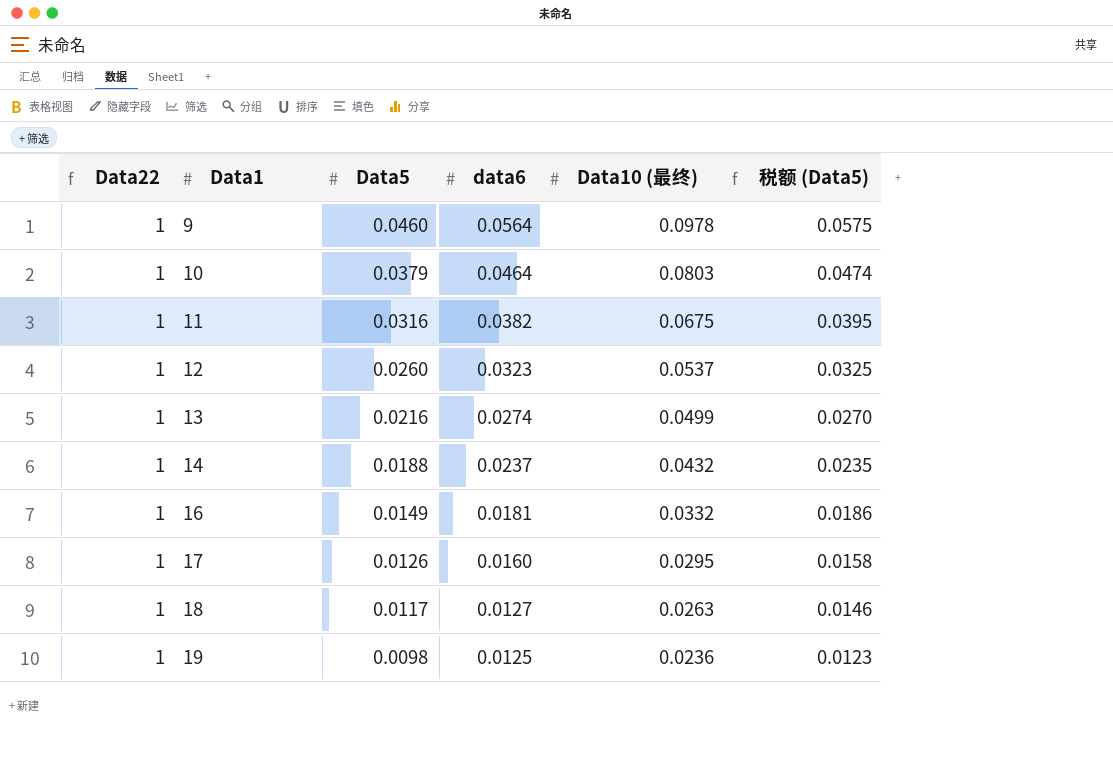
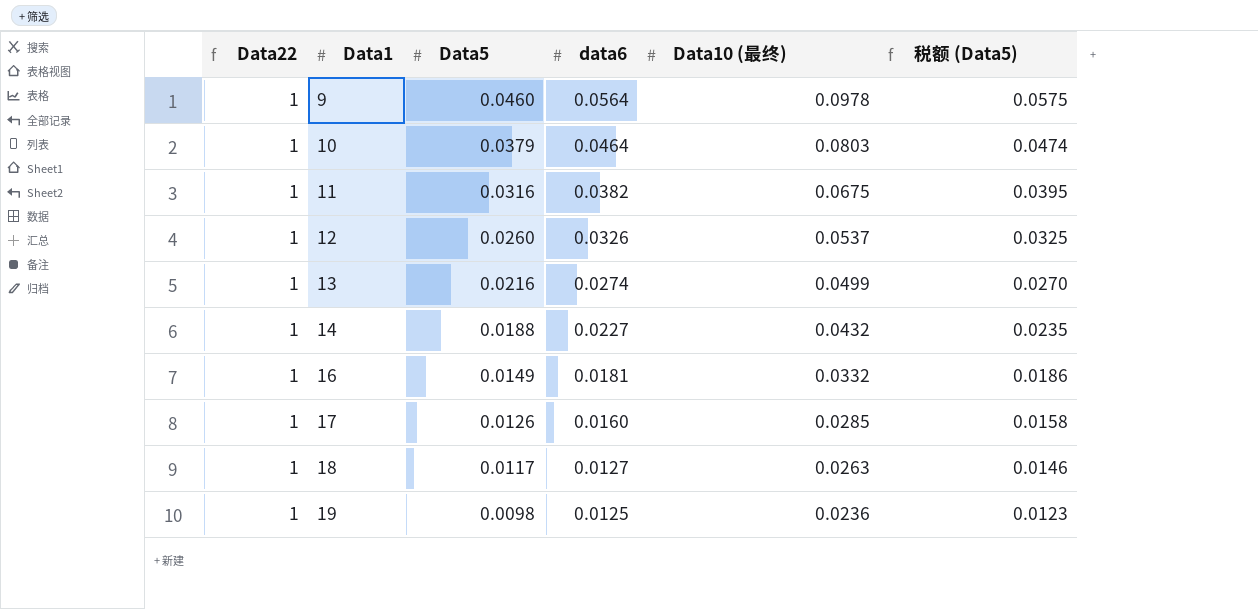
12 | data6: 0.0323 -> 0.0326
14 | data6: 0.0237 -> 0.0227
17 | Data10 (最终): 0.0295 -> 0.0285

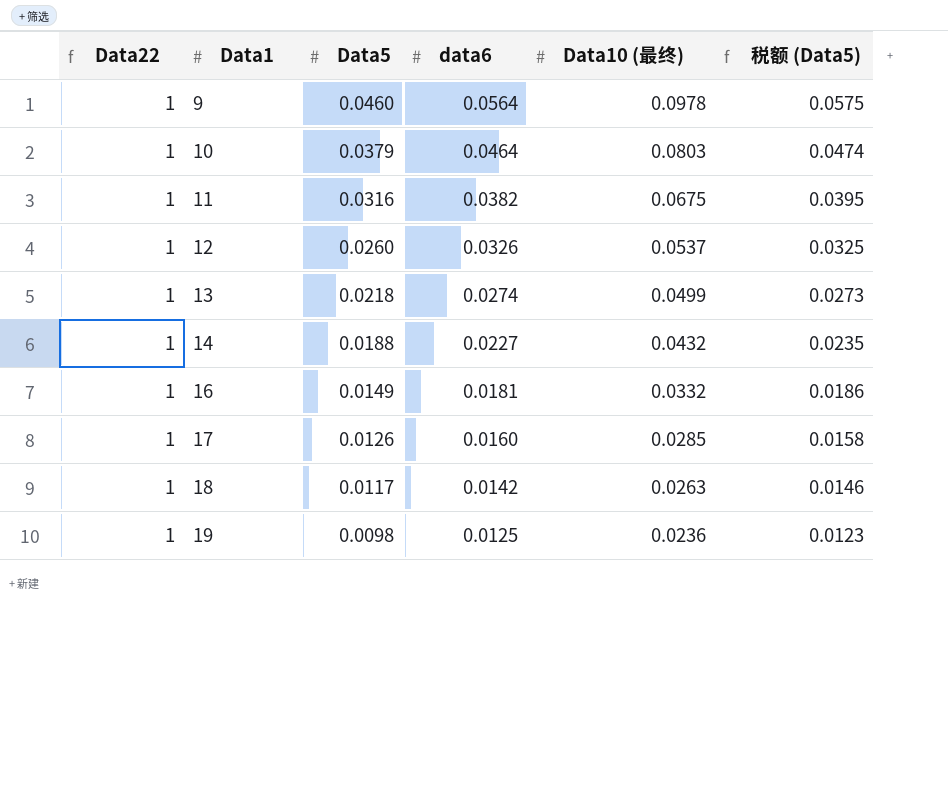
13 | Data5: 0.0216 -> 0.0218
13 | 税额 (Data5): 0.0270 -> 0.0273
18 | data6: 0.0127 -> 0.0142

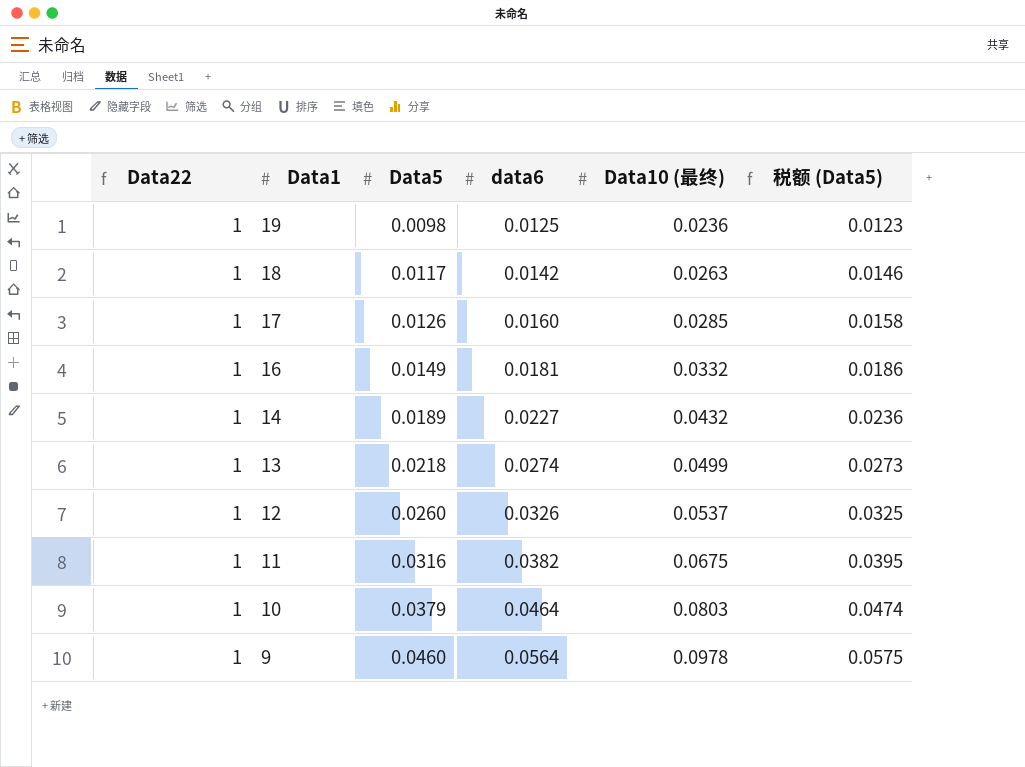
row order: Data1 ascending -> Data1 descending
14 | Data5: 0.0188 -> 0.0189
14 | 税额 (Data5): 0.0235 -> 0.0236

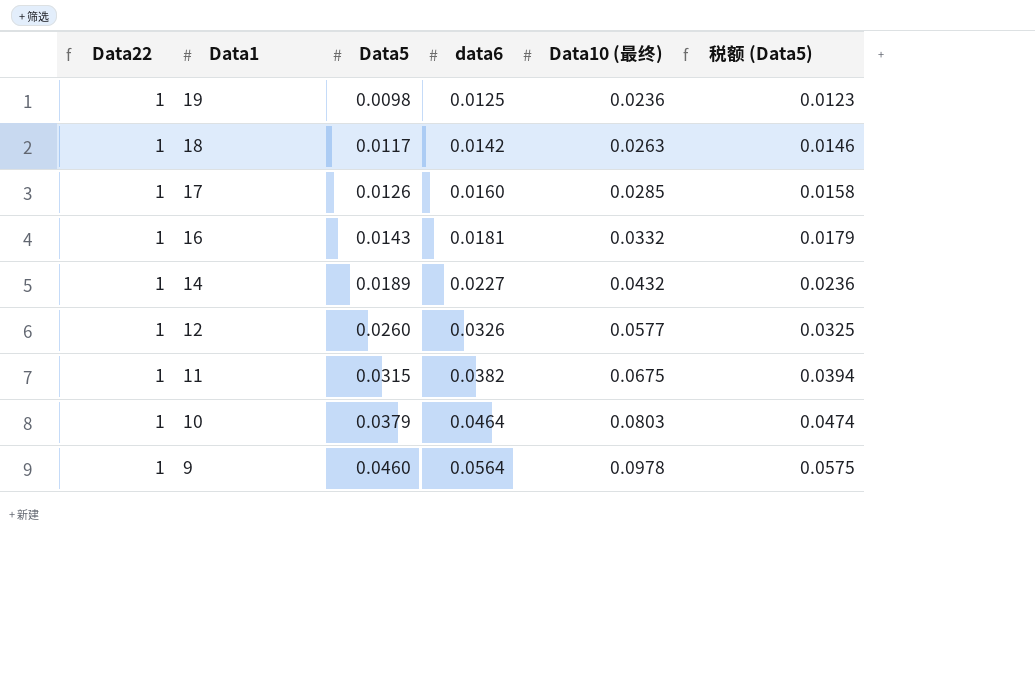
row 13: 1 | 0.0218 | 0.0274 | 0.0499 | 0.0273 -> none
16 | Data5: 0.0149 -> 0.0143
16 | 税额 (Data5): 0.0186 -> 0.0179
12 | Data10 (最终): 0.0537 -> 0.0577
11 | Data5: 0.0316 -> 0.0315
11 | 税额 (Data5): 0.0395 -> 0.0394

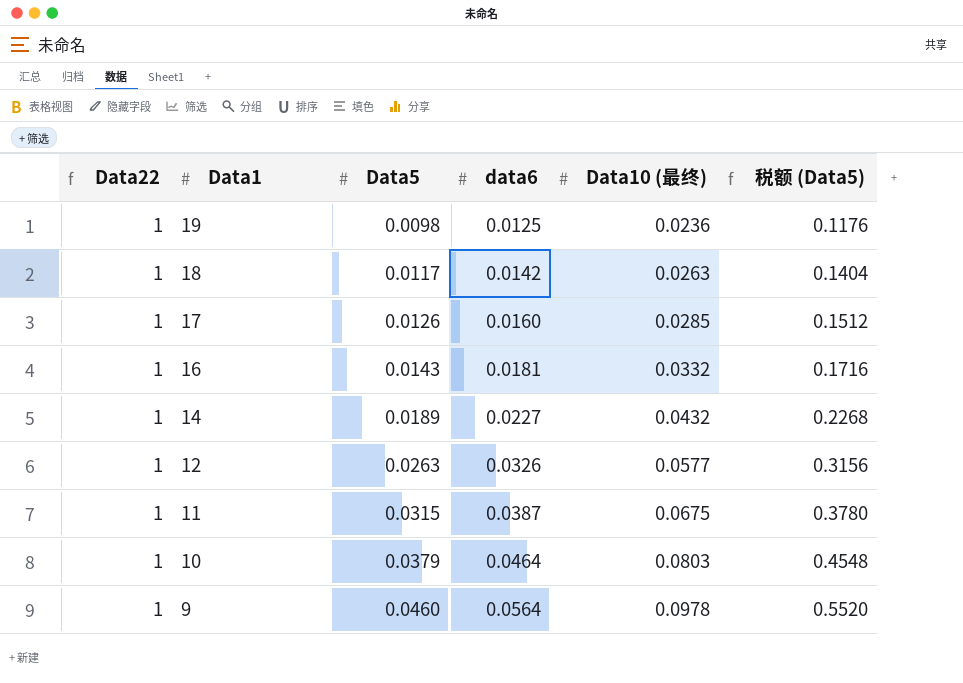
column 税额 (Data5) | formula: [Data5] * 1.25 -> [Data5] * 12
12 | Data5: 0.0260 -> 0.0263
11 | data6: 0.0382 -> 0.0387

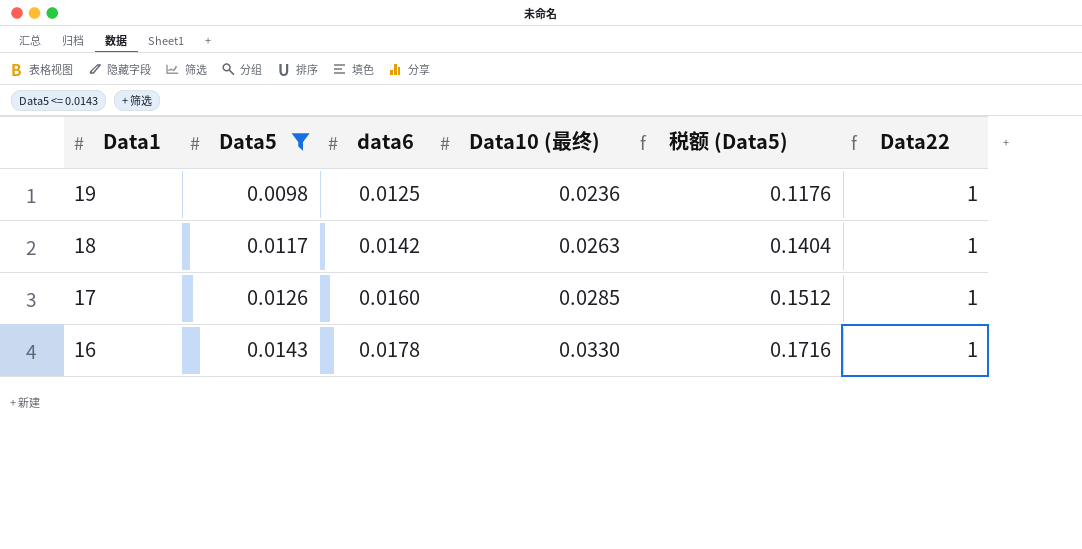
filter: none -> Data5 <= 0.0143
column Data22 | position: 1 -> 6
16 | data6: 0.0181 -> 0.0178
16 | Data10 (最终): 0.0332 -> 0.0330

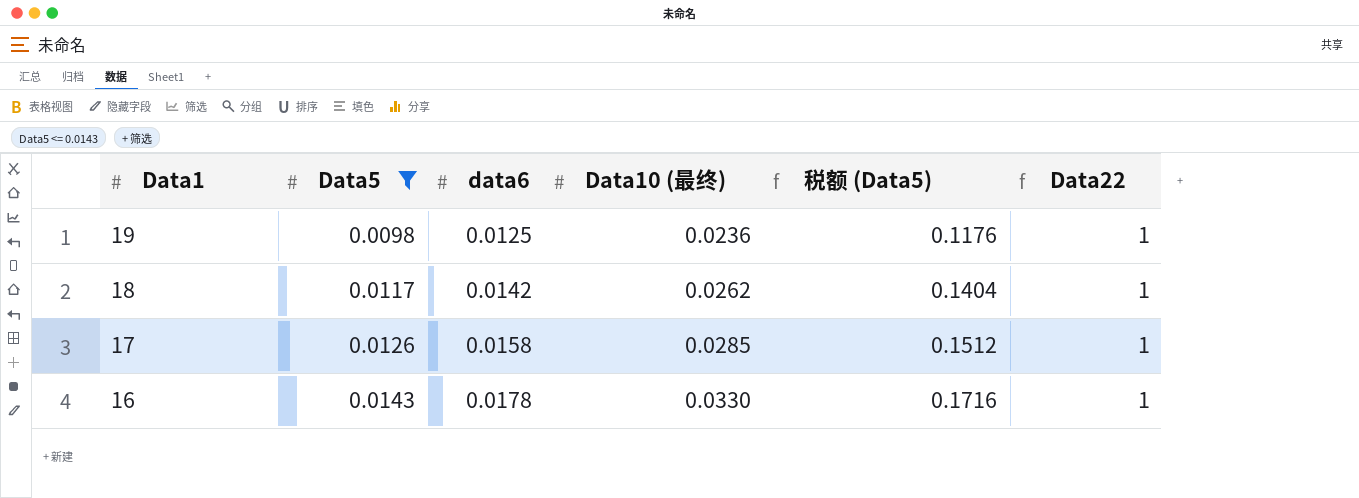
18 | Data10 (最终): 0.0263 -> 0.0262
17 | data6: 0.0160 -> 0.0158

